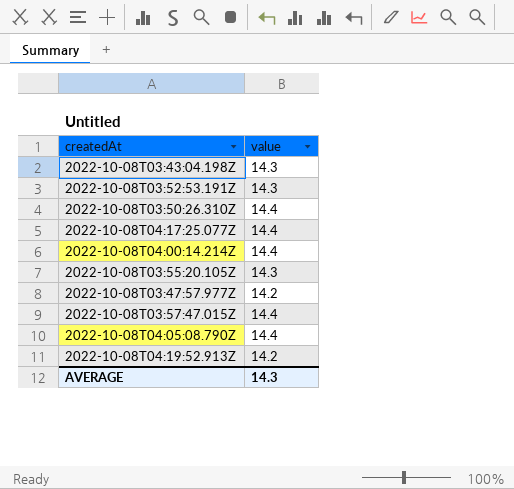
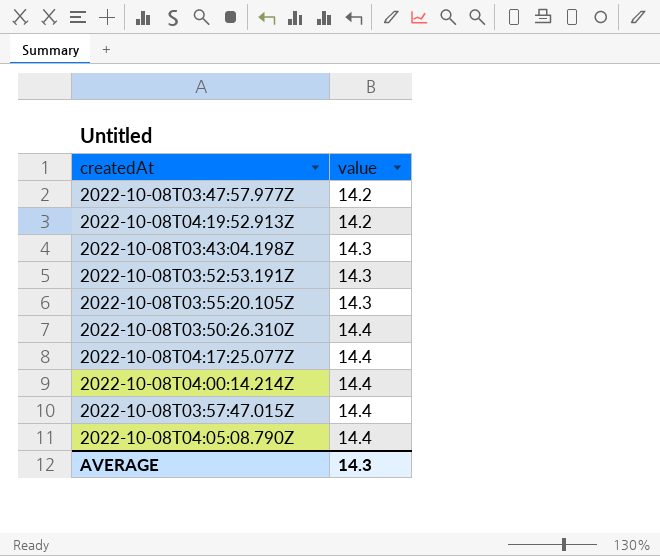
row order: none -> value ascending

